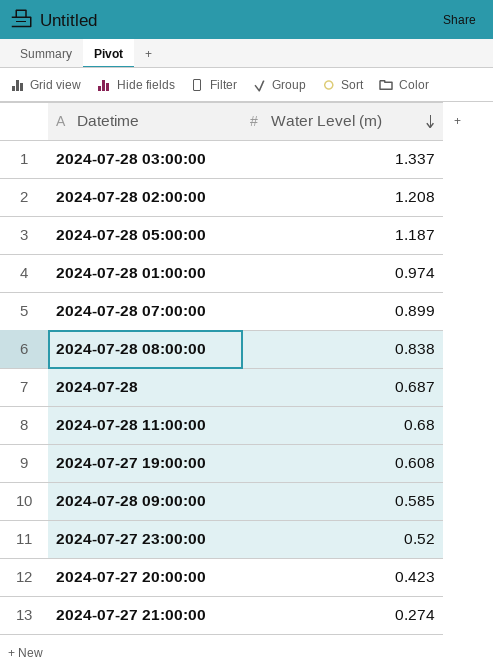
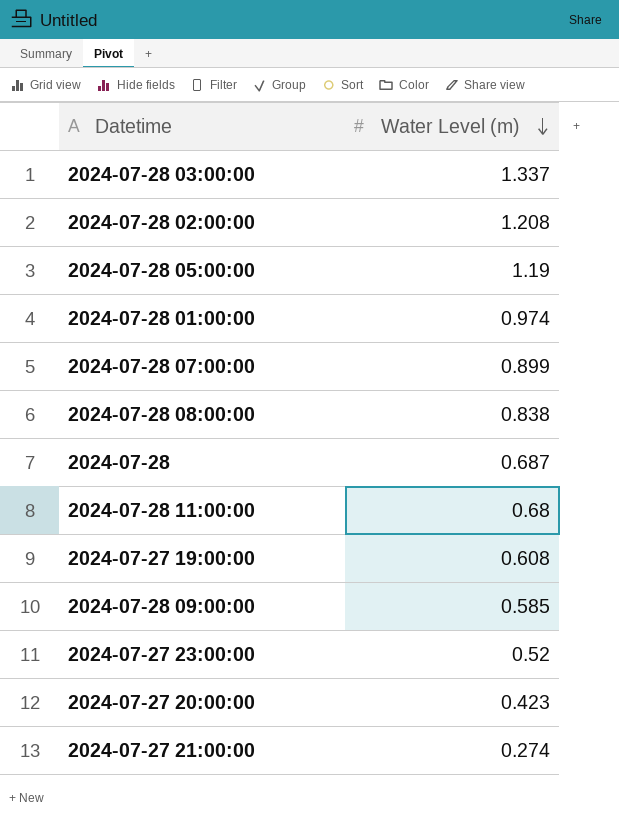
2024-07-28 05:00:00 | Water Level (m): 1.187 -> 1.19

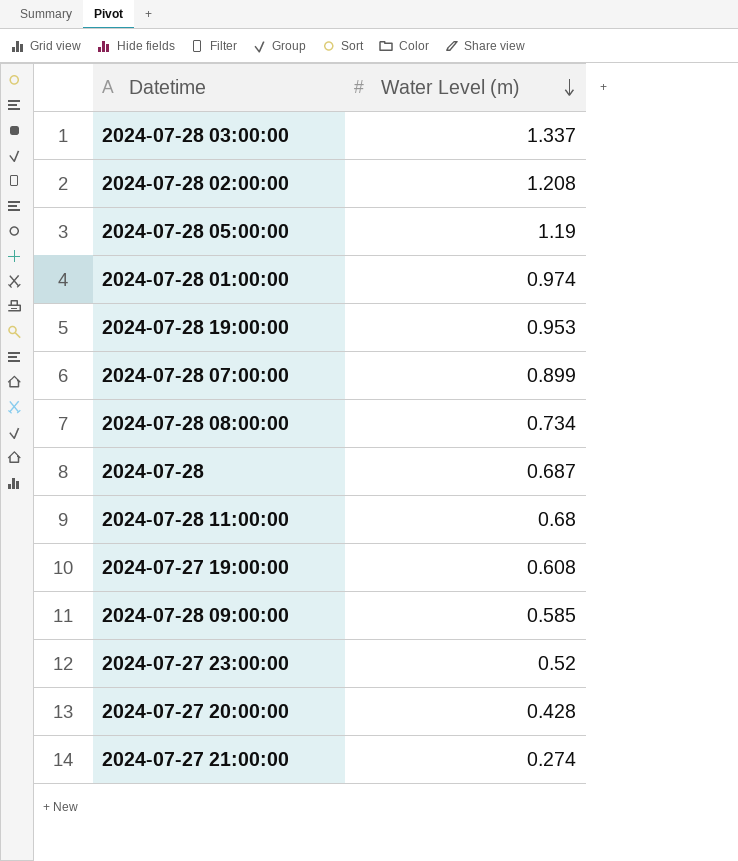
row 2024-07-28 19:00:00: none -> 0.953
2024-07-28 08:00:00 | Water Level (m): 0.838 -> 0.734
2024-07-27 20:00:00 | Water Level (m): 0.423 -> 0.428

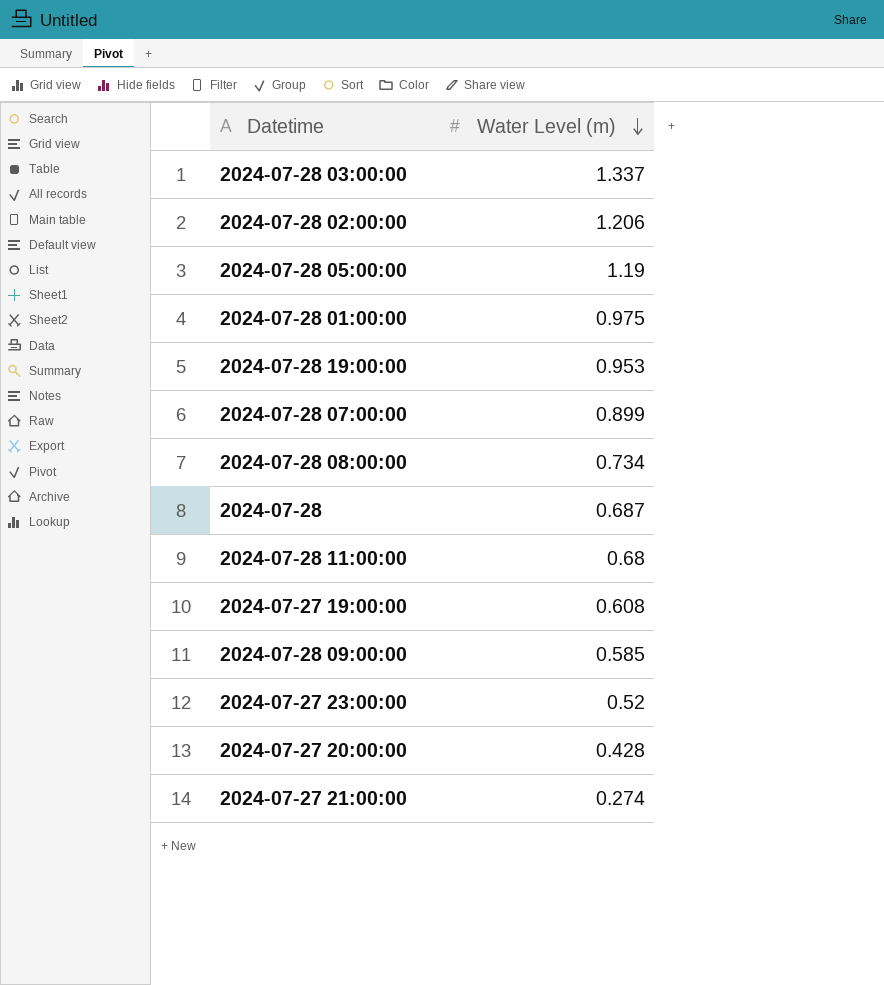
2024-07-28 02:00:00 | Water Level (m): 1.208 -> 1.206
2024-07-28 01:00:00 | Water Level (m): 0.974 -> 0.975

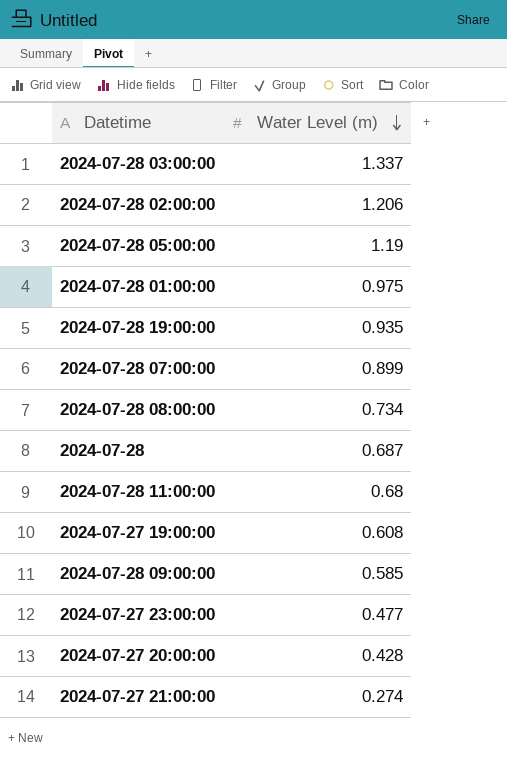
2024-07-28 19:00:00 | Water Level (m): 0.953 -> 0.935
2024-07-27 23:00:00 | Water Level (m): 0.52 -> 0.477

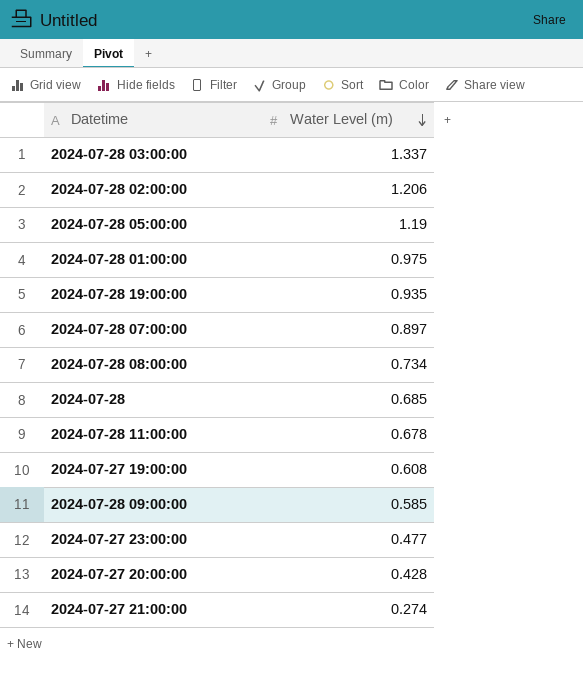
2024-07-28 07:00:00 | Water Level (m): 0.899 -> 0.897
2024-07-28 | Water Level (m): 0.687 -> 0.685
2024-07-28 11:00:00 | Water Level (m): 0.68 -> 0.678

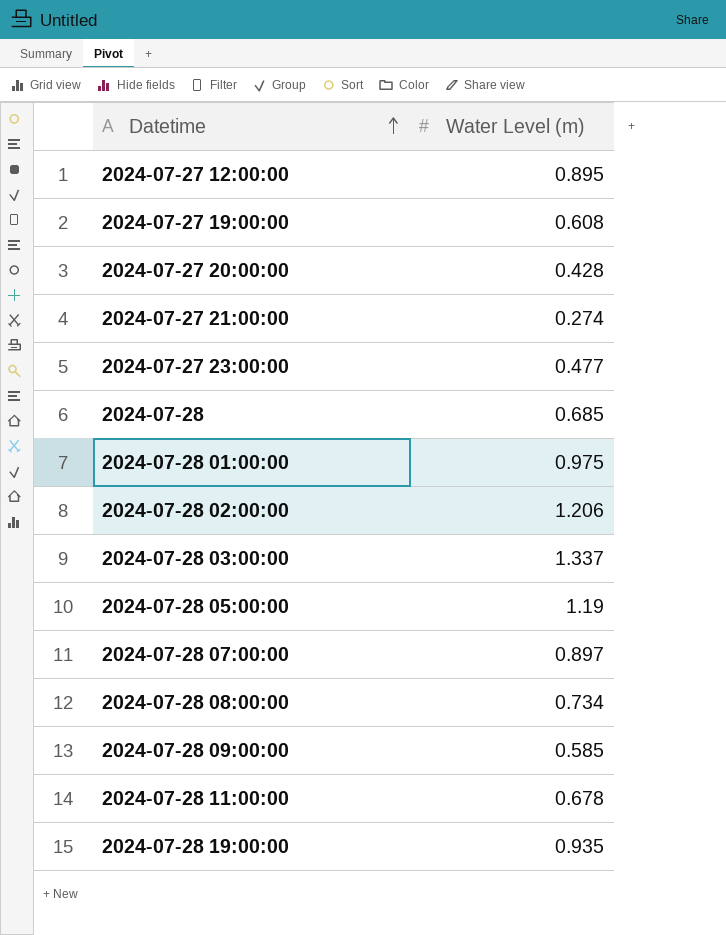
row order: Water Level (m) descending -> Datetime ascending
row 2024-07-27 12:00:00: none -> 0.895

